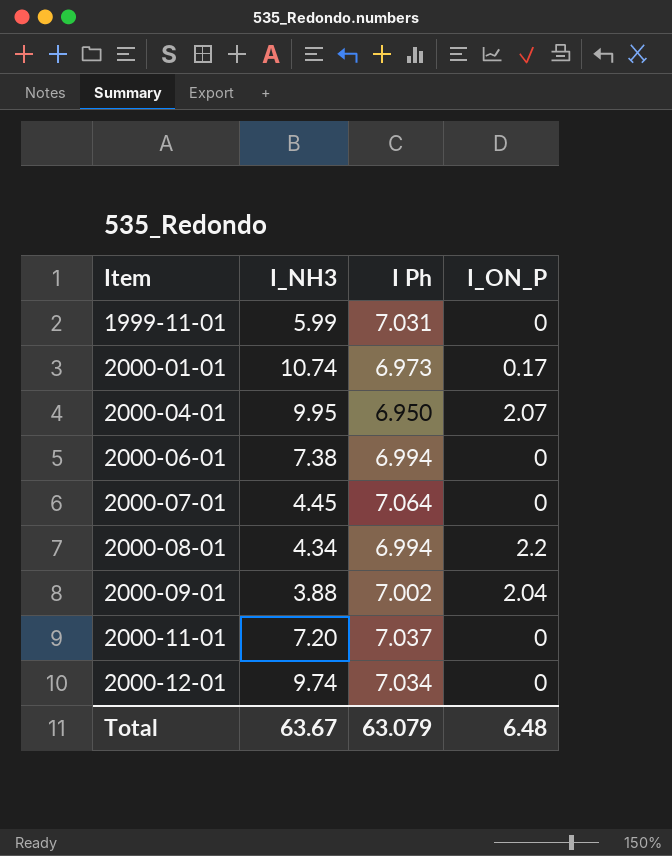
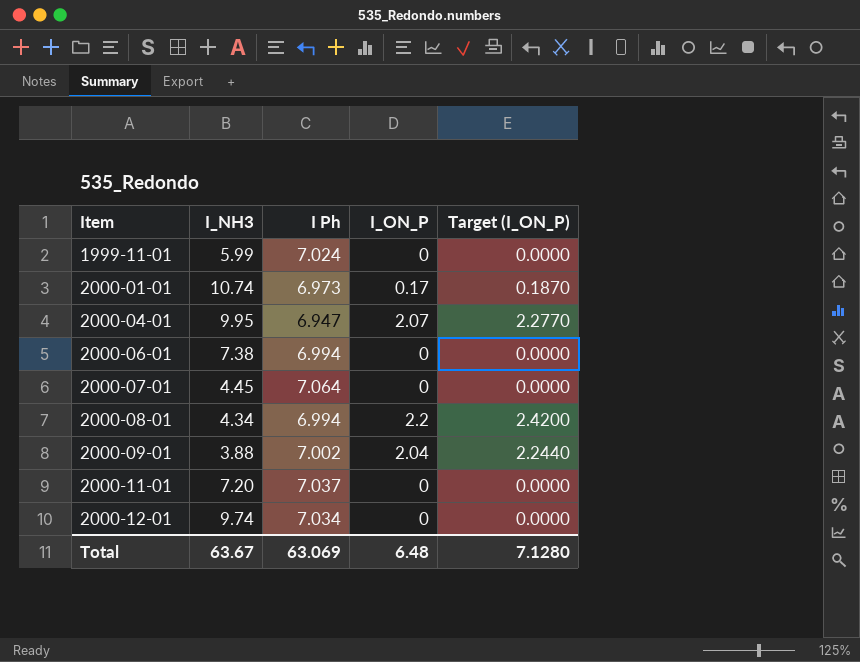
column Target (I_ON_P) | formula: none -> [I_ON_P] * 1.1
1999-11-01 | I Ph: 7.031 -> 7.024
2000-04-01 | I Ph: 6.950 -> 6.947
Total | I Ph: 63.079 -> 63.069

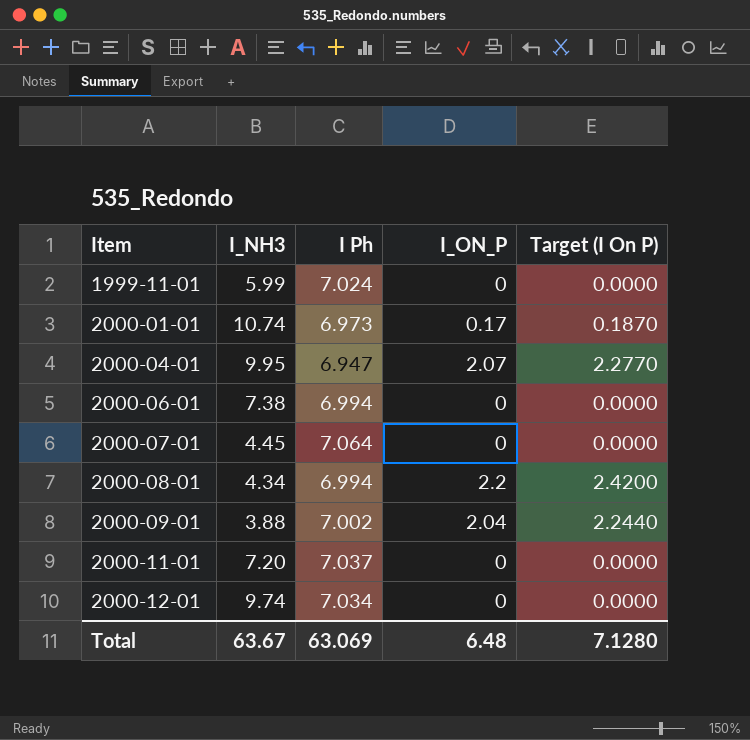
column name: Target (I_ON_P) -> Target (I On P)

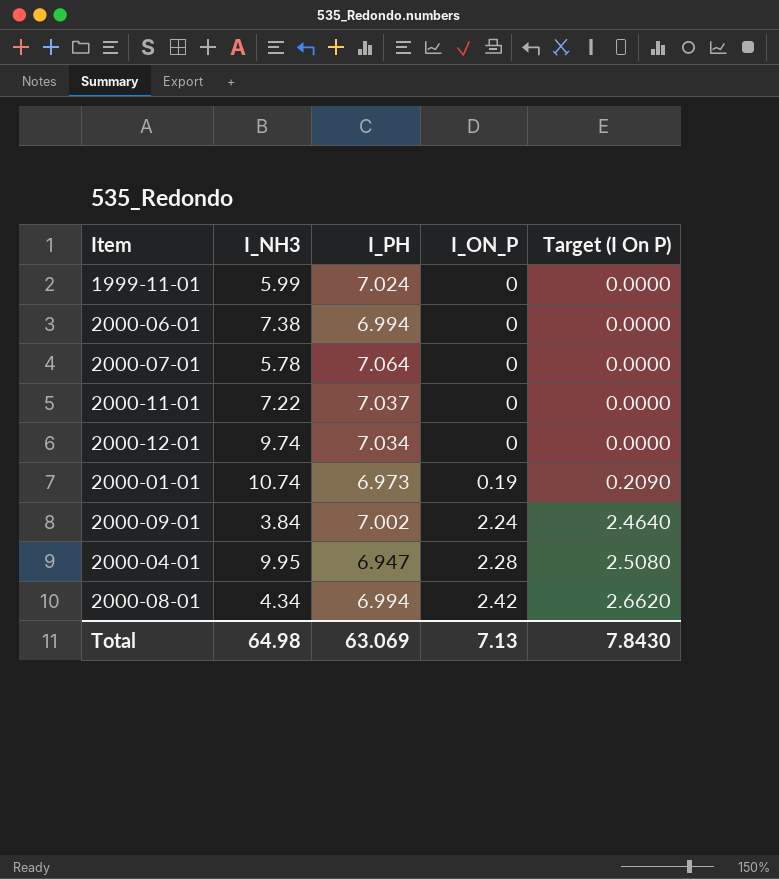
row order: Item ascending -> I_ON_P ascending
column name: I Ph -> I_PH
2000-07-01 | I_NH3: 4.45 -> 5.78
2000-11-01 | I_NH3: 7.20 -> 7.22
2000-01-01 | I_ON_P: 0.17 -> 0.19
2000-01-01 | Target (I On P): 0.1870 -> 0.2090
2000-09-01 | I_NH3: 3.88 -> 3.84
2000-09-01 | I_ON_P: 2.04 -> 2.24
2000-09-01 | Target (I On P): 2.2440 -> 2.4640
2000-04-01 | I_ON_P: 2.07 -> 2.28
2000-04-01 | Target (I On P): 2.2770 -> 2.5080
2000-08-01 | I_ON_P: 2.2 -> 2.42
2000-08-01 | Target (I On P): 2.4200 -> 2.6620
Total | I_NH3: 63.67 -> 64.98
Total | I_ON_P: 6.48 -> 7.13
Total | Target (I On P): 7.1280 -> 7.8430

